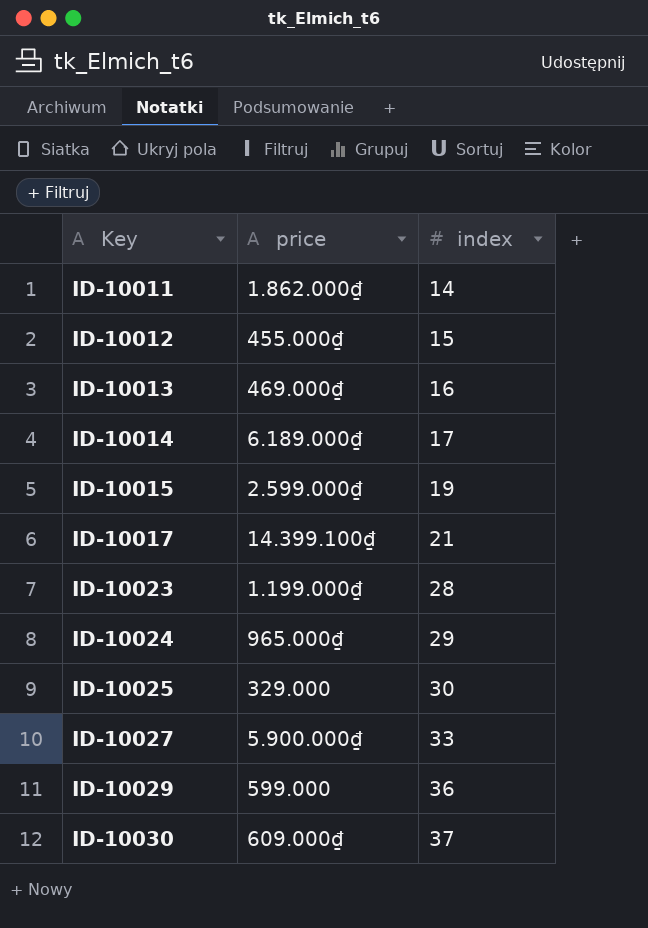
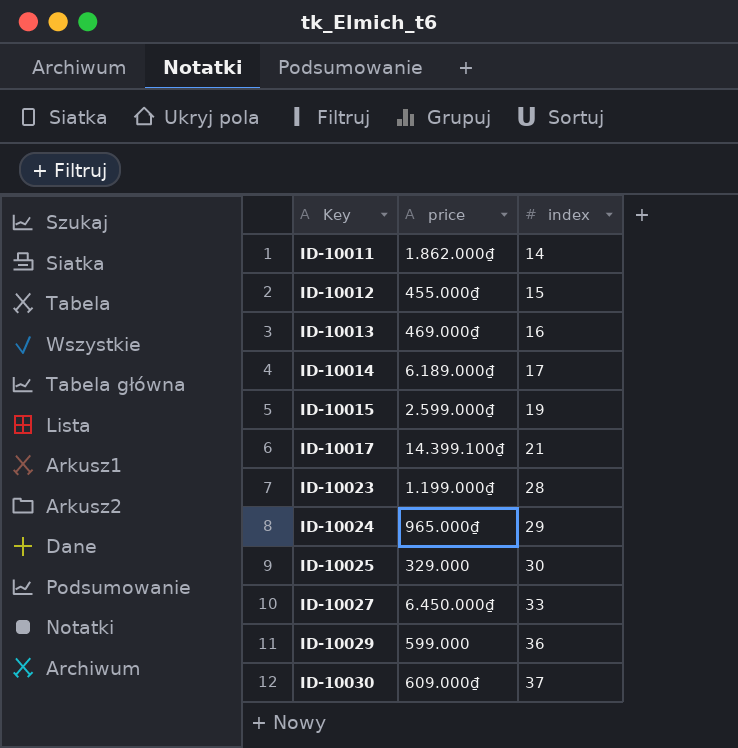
ID-10027 | price: 5.900.000₫ -> 6.450.000₫

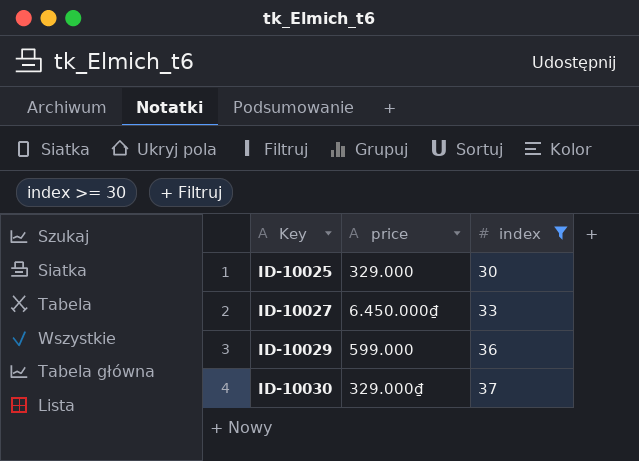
filter: none -> index >= 30
ID-10030 | price: 609.000₫ -> 329.000₫

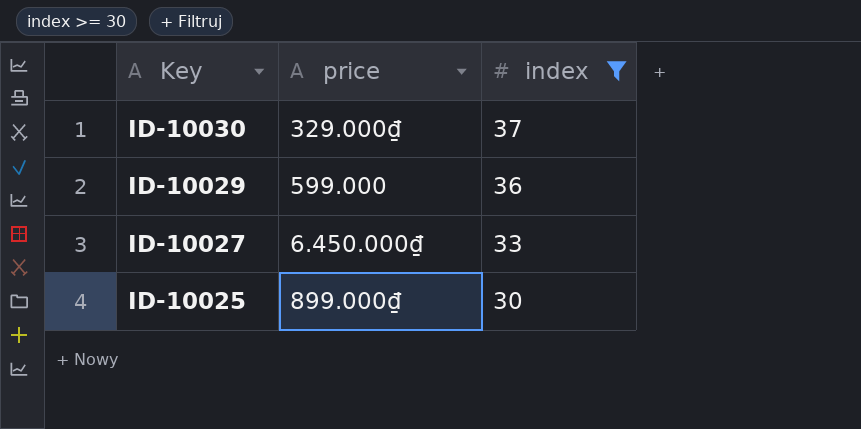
row order: Key ascending -> Key descending
ID-10025 | price: 329.000 -> 899.000₫

